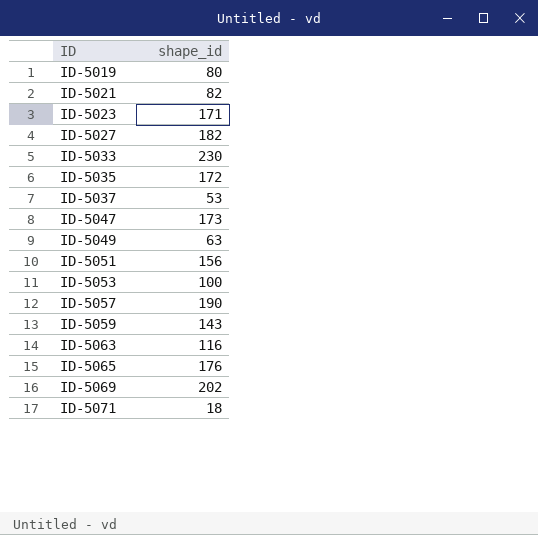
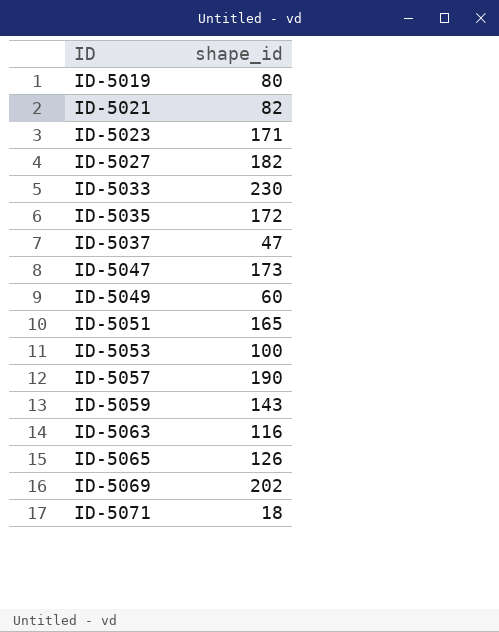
ID-5037 | shape_id: 53 -> 47
ID-5049 | shape_id: 63 -> 60
ID-5051 | shape_id: 156 -> 165
ID-5065 | shape_id: 176 -> 126

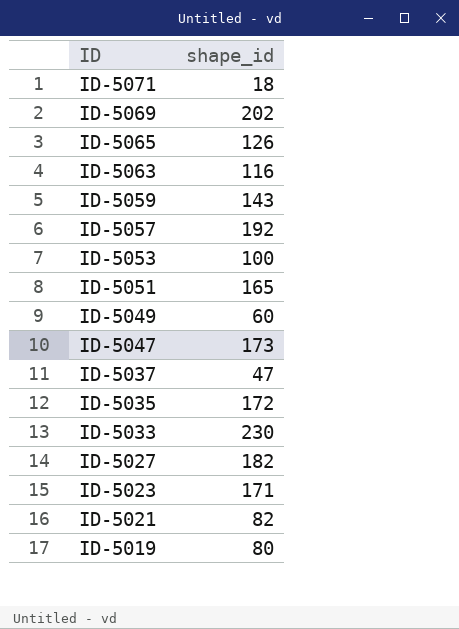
row order: ID ascending -> ID descending
ID-5057 | shape_id: 190 -> 192

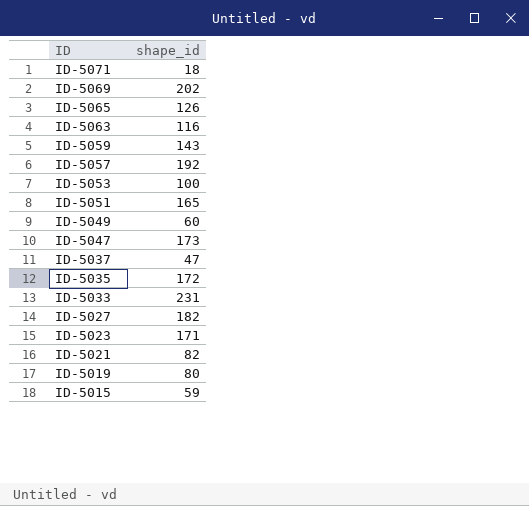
ID-5033 | shape_id: 230 -> 231
row ID-5015: none -> 59

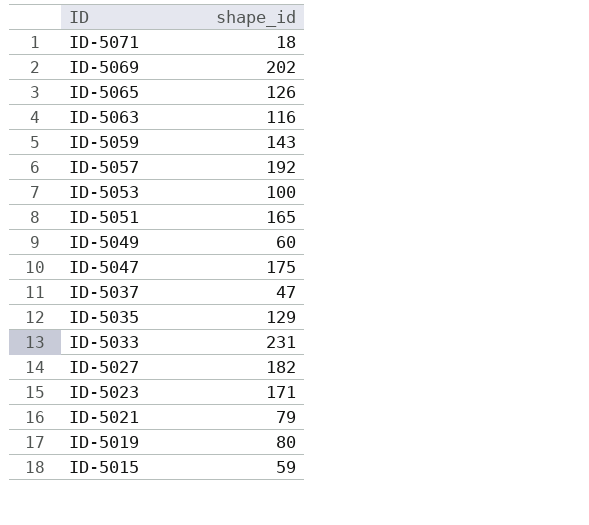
ID-5047 | shape_id: 173 -> 175
ID-5035 | shape_id: 172 -> 129
ID-5021 | shape_id: 82 -> 79

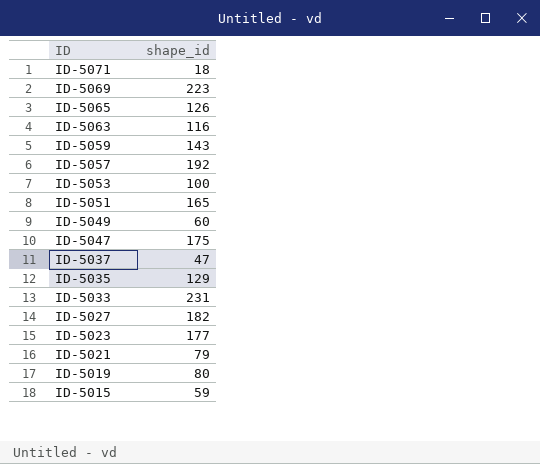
ID-5069 | shape_id: 202 -> 223
ID-5023 | shape_id: 171 -> 177

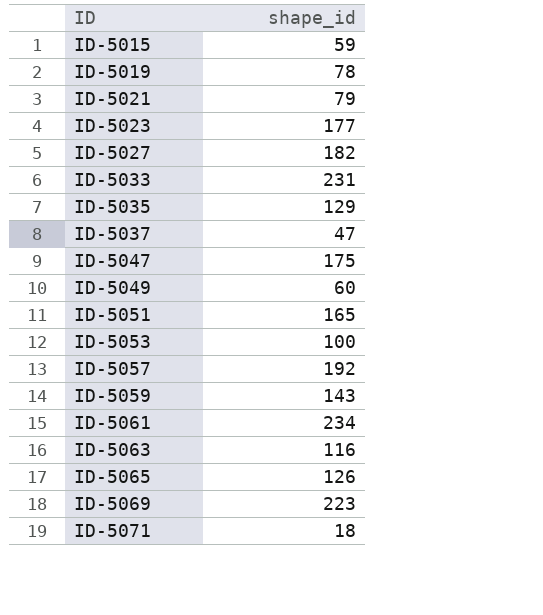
row order: ID descending -> ID ascending
ID-5019 | shape_id: 80 -> 78
row ID-5061: none -> 234

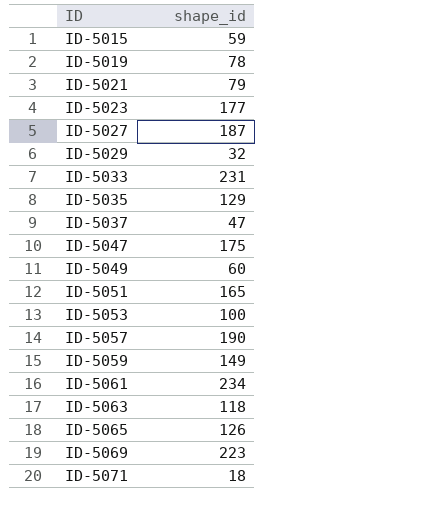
ID-5027 | shape_id: 182 -> 187
row ID-5029: none -> 32
ID-5057 | shape_id: 192 -> 190
ID-5059 | shape_id: 143 -> 149
ID-5063 | shape_id: 116 -> 118

